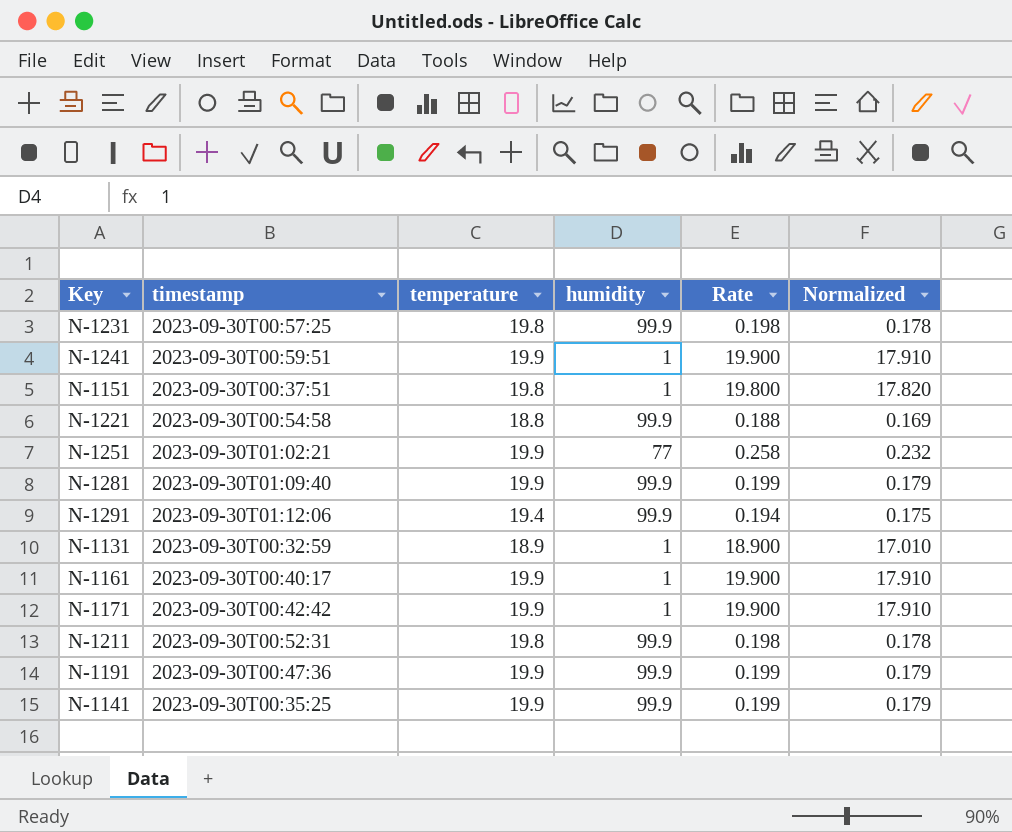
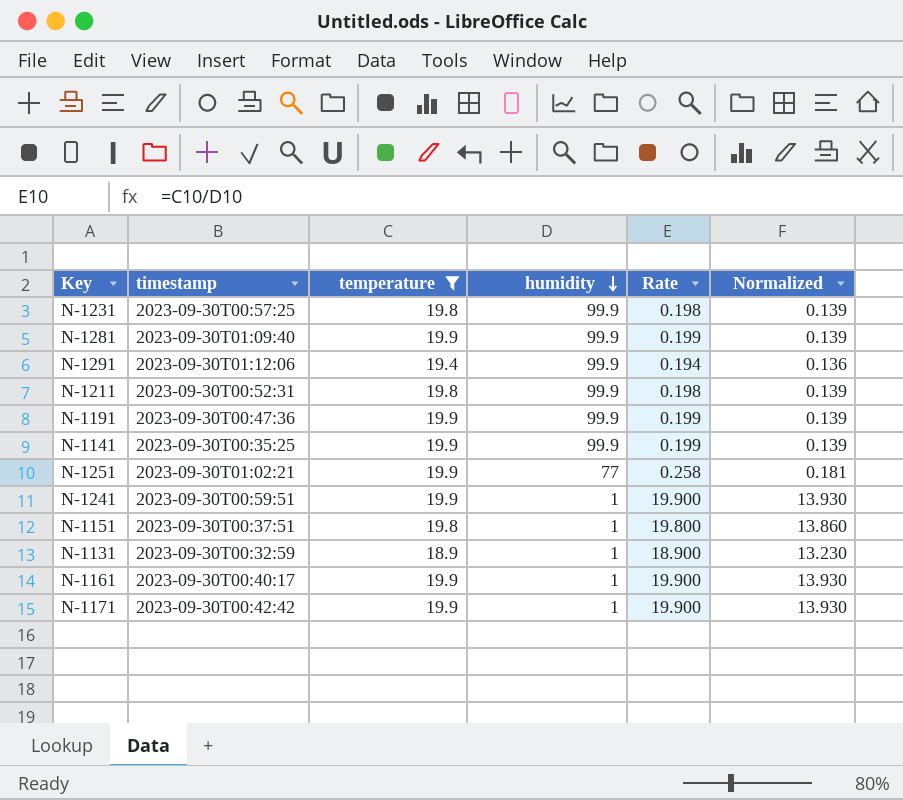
filter: none -> temperature != 18.8
row order: none -> humidity descending
column Normalized | formula: [Rate] * 0.9 -> [Rate] * 0.7

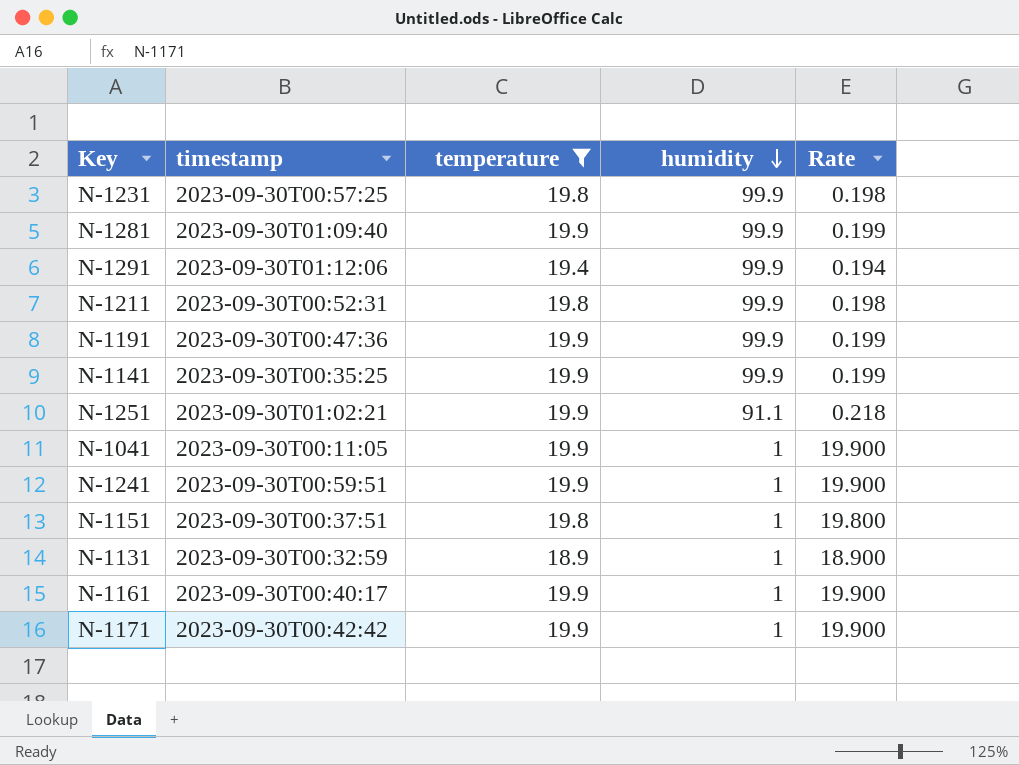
column Normalized | formula: [Rate] * 0.7 -> none
N-1251 | humidity: 77 -> 91.1
N-1251 | Rate: 0.258 -> 0.218
row N-1041: none -> 2023-09-30T00:11:05 | 19.9 | 1 | 19.900

